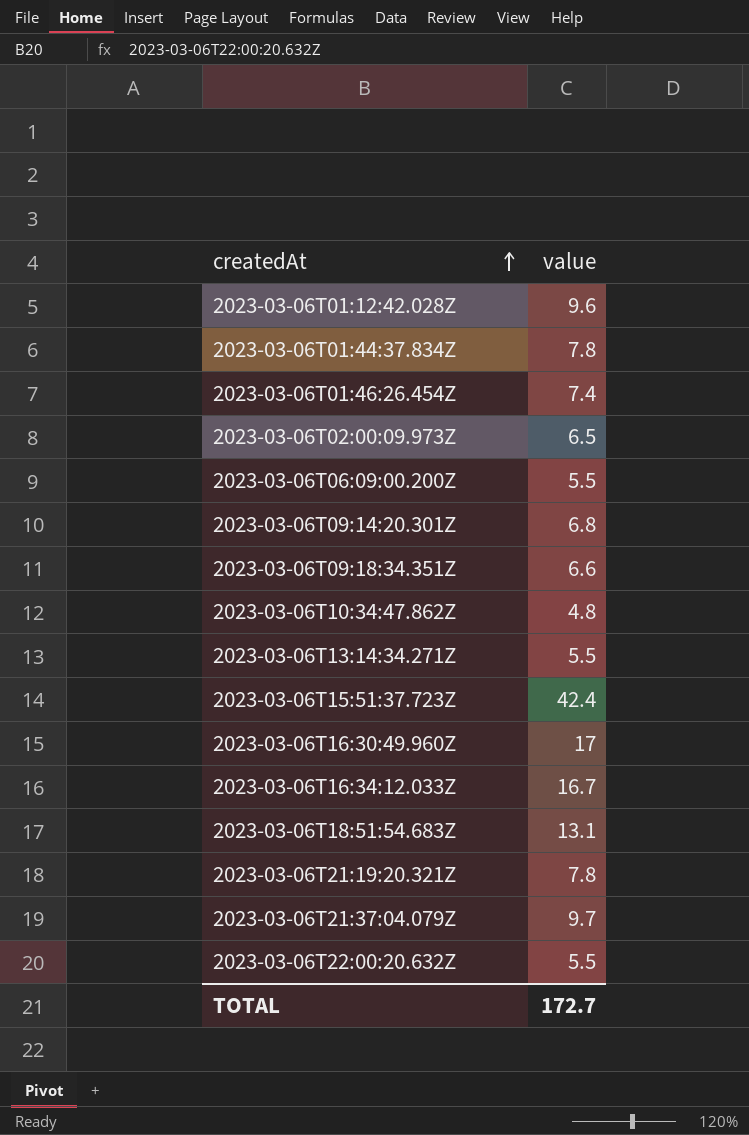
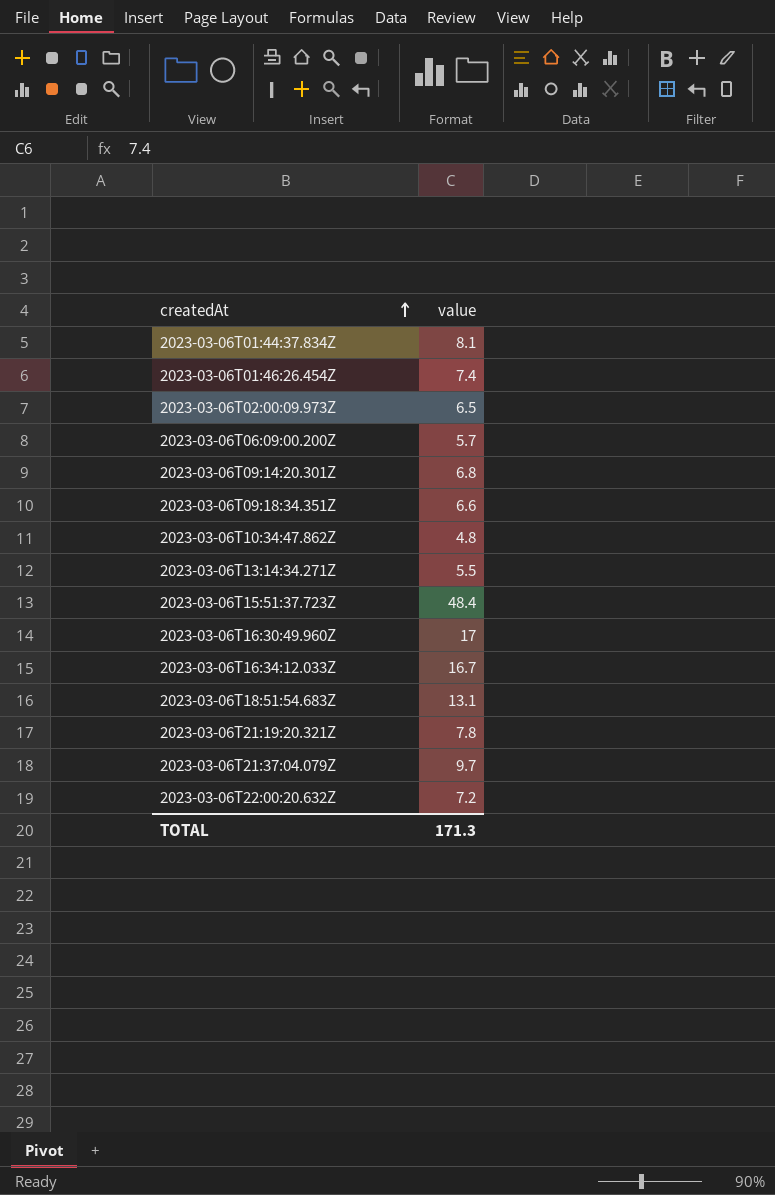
row 2023-03-06T01:12:42.028Z: 9.6 -> none
2023-03-06T01:44:37.834Z | value: 7.8 -> 8.1
2023-03-06T06:09:00.200Z | value: 5.5 -> 5.7
2023-03-06T15:51:37.723Z | value: 42.4 -> 48.4
2023-03-06T22:00:20.632Z | value: 5.5 -> 7.2
TOTAL | value: 172.7 -> 171.3

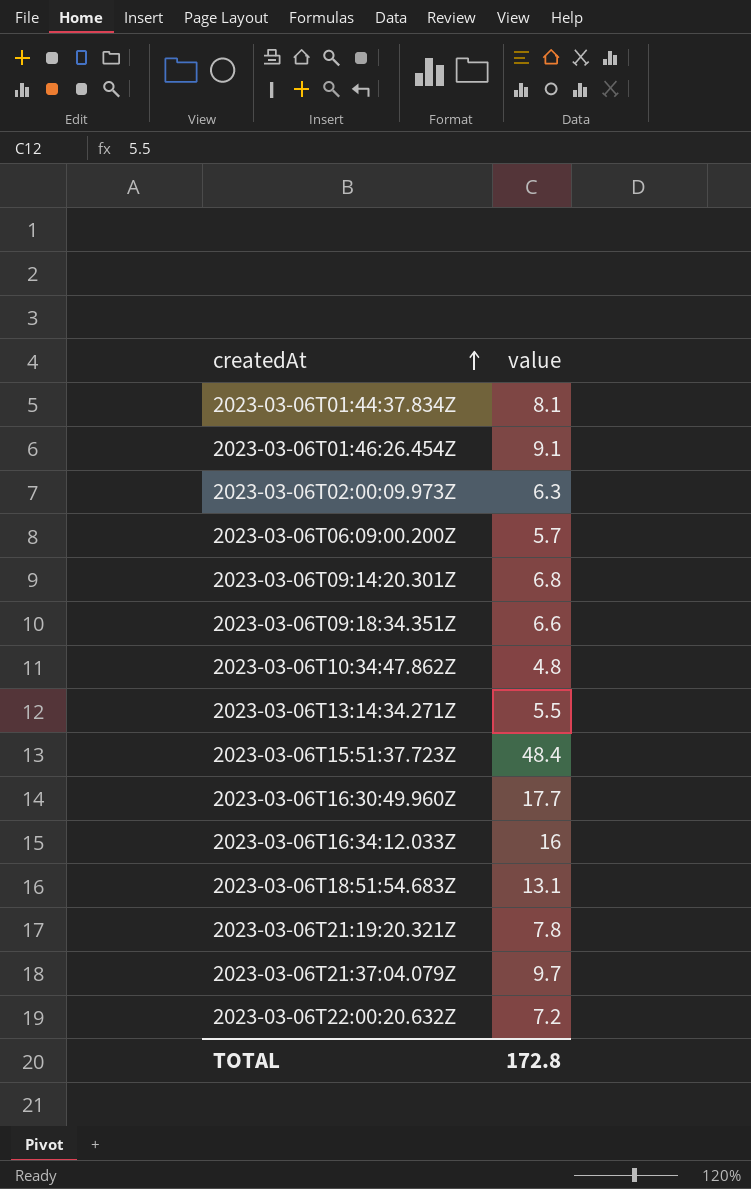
2023-03-06T01:46:26.454Z | value: 7.4 -> 9.1
2023-03-06T02:00:09.973Z | value: 6.5 -> 6.3
2023-03-06T16:30:49.960Z | value: 17 -> 17.7
2023-03-06T16:34:12.033Z | value: 16.7 -> 16
TOTAL | value: 171.3 -> 172.8

